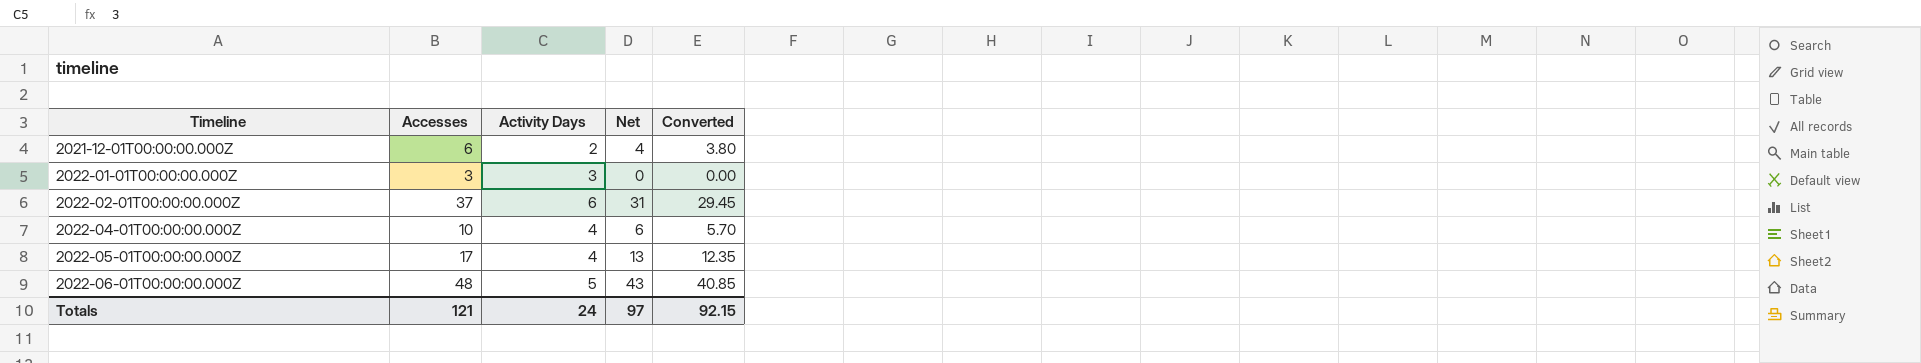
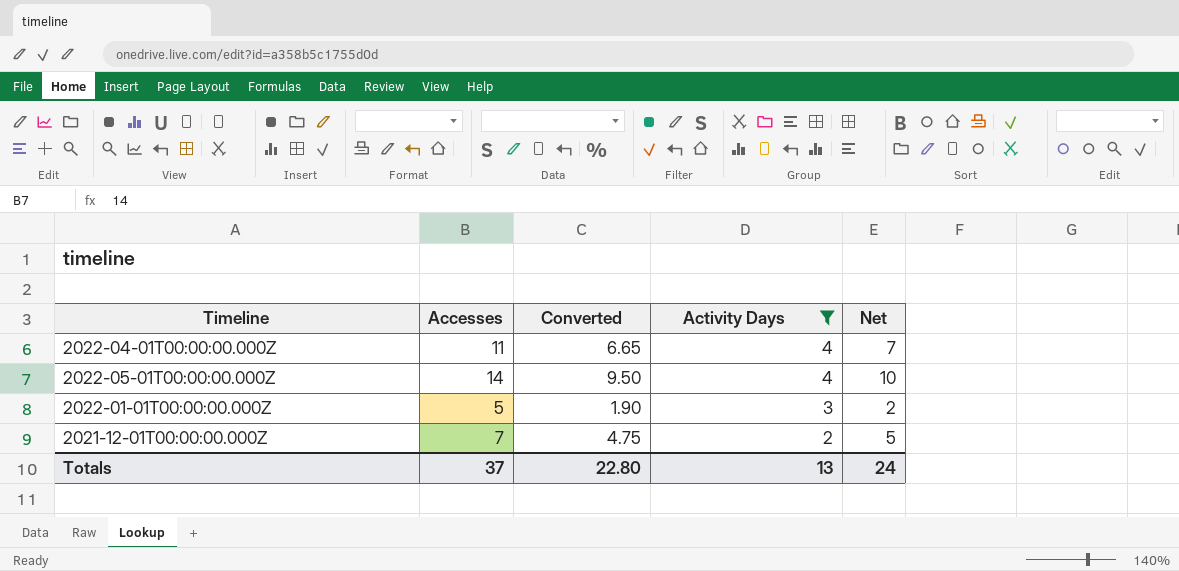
filter: none -> Activity Days <= 4
row order: Timeline ascending -> Activity Days descending
column Converted | position: 5 -> 3
2022-04-01T00:00:00.000Z | Accesses: 10 -> 11
2022-04-01T00:00:00.000Z | Converted: 5.70 -> 6.65
2022-04-01T00:00:00.000Z | Net: 6 -> 7
2022-05-01T00:00:00.000Z | Accesses: 17 -> 14
2022-05-01T00:00:00.000Z | Converted: 12.35 -> 9.50
2022-05-01T00:00:00.000Z | Net: 13 -> 10
2022-01-01T00:00:00.000Z | Accesses: 3 -> 5
2022-01-01T00:00:00.000Z | Converted: 0.00 -> 1.90
2022-01-01T00:00:00.000Z | Net: 0 -> 2
2021-12-01T00:00:00.000Z | Accesses: 6 -> 7
2021-12-01T00:00:00.000Z | Converted: 3.80 -> 4.75
2021-12-01T00:00:00.000Z | Net: 4 -> 5
Totals | Accesses: 121 -> 37
Totals | Converted: 92.15 -> 22.80
Totals | Activity Days: 24 -> 13
Totals | Net: 97 -> 24

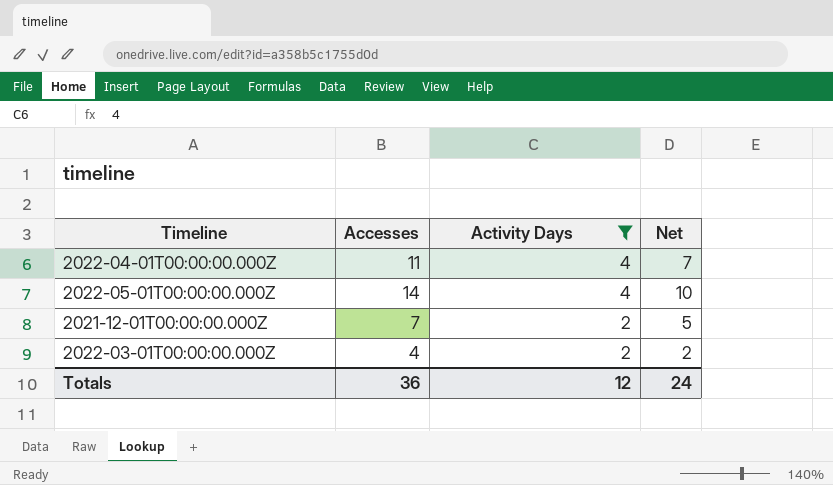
column Converted | formula: [Net] * 0.95 -> none
row 2022-01-01T00:00:00.000Z: 5 | 1.90 | 3 | 2 -> none
row 2022-03-01T00:00:00.000Z: none -> 4 | 2 | 2
Totals | Accesses: 37 -> 36
Totals | Activity Days: 13 -> 12

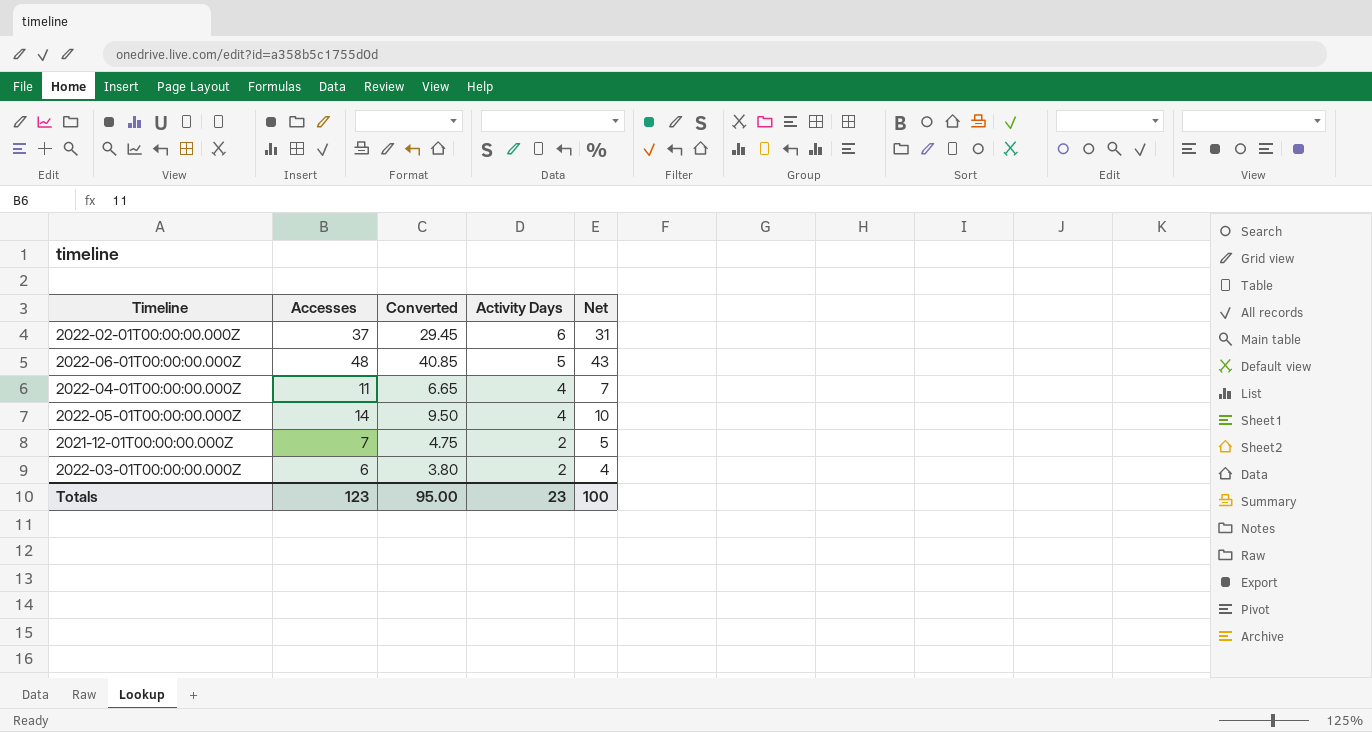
filter: Activity Days <= 4 -> none
column Converted | formula: none -> [Net] * 0.95
2022-03-01T00:00:00.000Z | Accesses: 4 -> 6
2022-03-01T00:00:00.000Z | Net: 2 -> 4
Totals | Accesses: 36 -> 123
Totals | Activity Days: 12 -> 23
Totals | Net: 24 -> 100

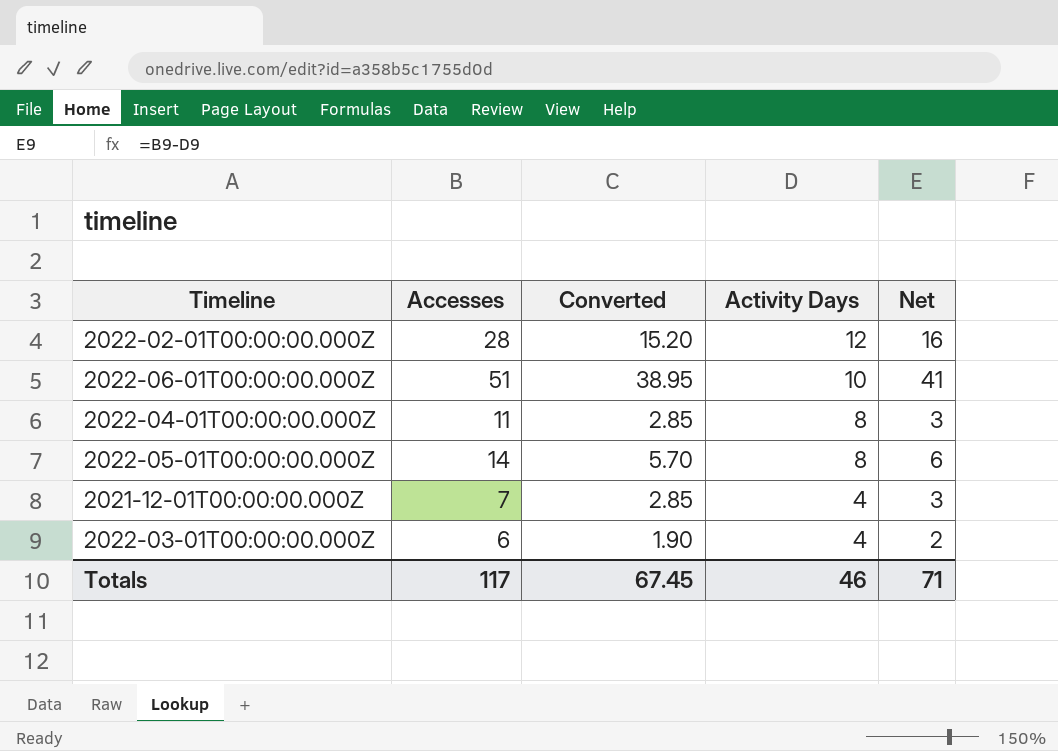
2022-02-01T00:00:00.000Z | Accesses: 37 -> 28
2022-02-01T00:00:00.000Z | Converted: 29.45 -> 15.20
2022-02-01T00:00:00.000Z | Activity Days: 6 -> 12
2022-02-01T00:00:00.000Z | Net: 31 -> 16
2022-06-01T00:00:00.000Z | Accesses: 48 -> 51
2022-06-01T00:00:00.000Z | Converted: 40.85 -> 38.95
2022-06-01T00:00:00.000Z | Activity Days: 5 -> 10
2022-06-01T00:00:00.000Z | Net: 43 -> 41
2022-04-01T00:00:00.000Z | Converted: 6.65 -> 2.85
2022-04-01T00:00:00.000Z | Activity Days: 4 -> 8
2022-04-01T00:00:00.000Z | Net: 7 -> 3
2022-05-01T00:00:00.000Z | Converted: 9.50 -> 5.70
2022-05-01T00:00:00.000Z | Activity Days: 4 -> 8
2022-05-01T00:00:00.000Z | Net: 10 -> 6
2021-12-01T00:00:00.000Z | Converted: 4.75 -> 2.85
2021-12-01T00:00:00.000Z | Activity Days: 2 -> 4
2021-12-01T00:00:00.000Z | Net: 5 -> 3
2022-03-01T00:00:00.000Z | Converted: 3.80 -> 1.90
2022-03-01T00:00:00.000Z | Activity Days: 2 -> 4
2022-03-01T00:00:00.000Z | Net: 4 -> 2
Totals | Accesses: 123 -> 117
Totals | Converted: 95.00 -> 67.45
Totals | Activity Days: 23 -> 46
Totals | Net: 100 -> 71

